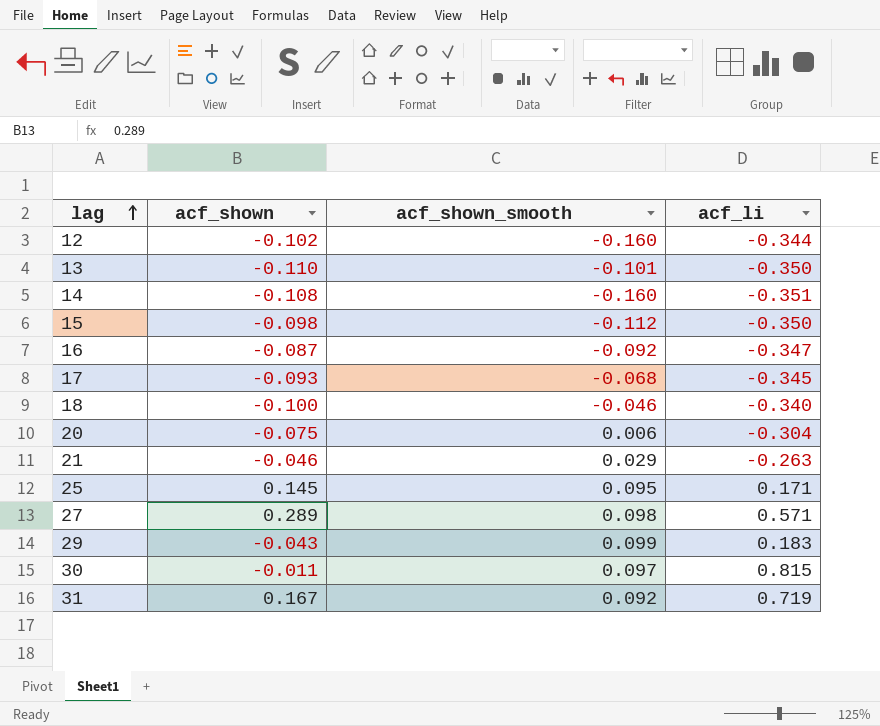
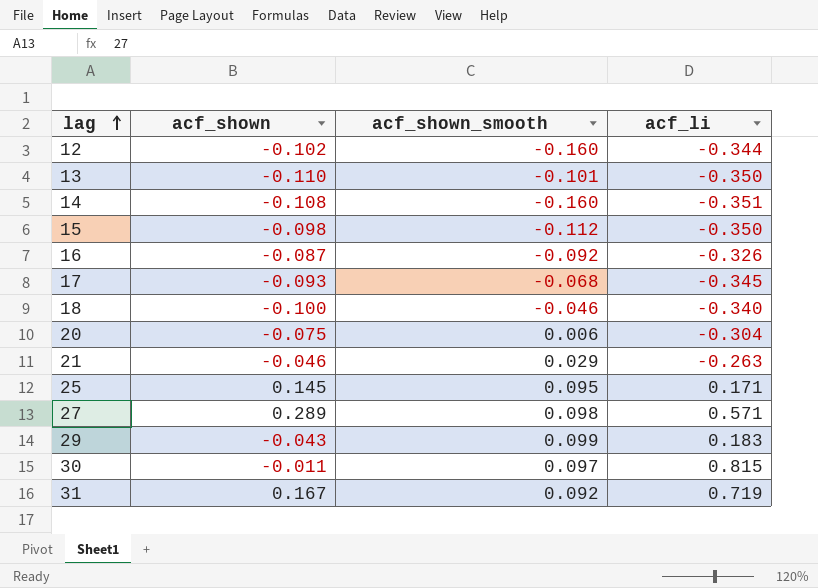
16 | acf_li: -0.347 -> -0.326

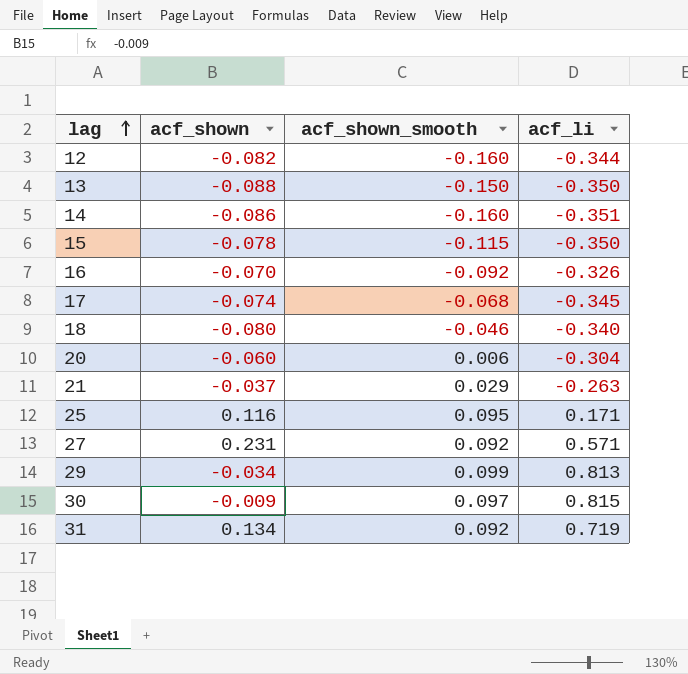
12 | acf_shown: -0.102 -> -0.082
13 | acf_shown: -0.110 -> -0.088
13 | acf_shown_smooth: -0.101 -> -0.150
14 | acf_shown: -0.108 -> -0.086
15 | acf_shown: -0.098 -> -0.078
15 | acf_shown_smooth: -0.112 -> -0.115
16 | acf_shown: -0.087 -> -0.070
17 | acf_shown: -0.093 -> -0.074
18 | acf_shown: -0.100 -> -0.080
20 | acf_shown: -0.075 -> -0.060
21 | acf_shown: -0.046 -> -0.037
25 | acf_shown: 0.145 -> 0.116
27 | acf_shown: 0.289 -> 0.231
27 | acf_shown_smooth: 0.098 -> 0.092
29 | acf_shown: -0.043 -> -0.034
29 | acf_li: 0.183 -> 0.813
30 | acf_shown: -0.011 -> -0.009
31 | acf_shown: 0.167 -> 0.134

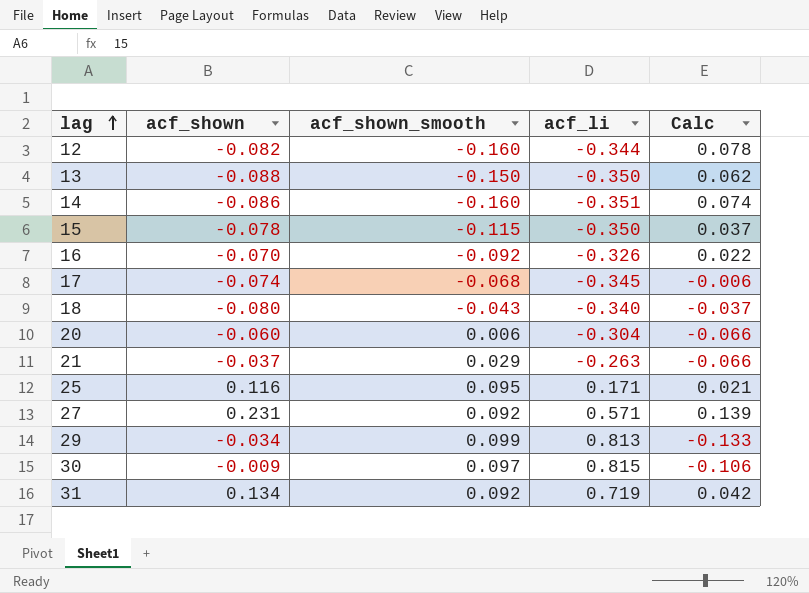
column Calc | formula: none -> [acf_shown] - [acf_shown_smooth]
18 | acf_shown_smooth: -0.046 -> -0.043

